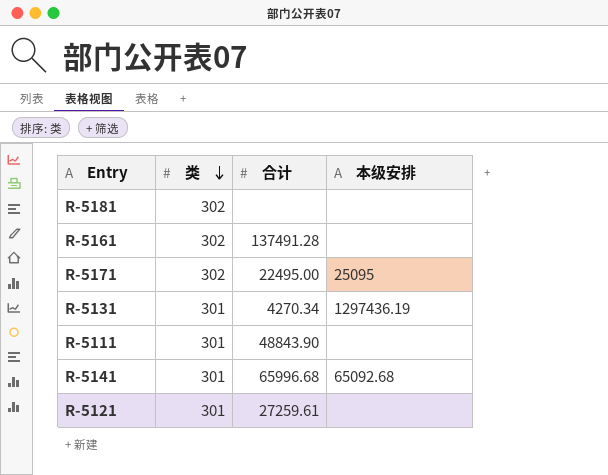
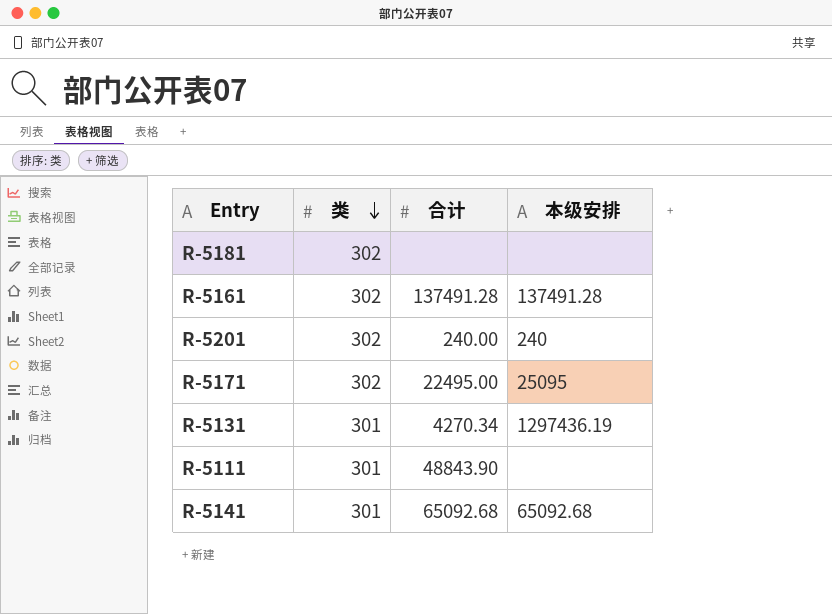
row R-5121: 301 | 27259.61 | none -> none
R-5161 | 本级安排: none -> 137491.28
row R-5201: none -> 302 | 240.00 | 240
R-5141 | 合计: 65996.68 -> 65092.68

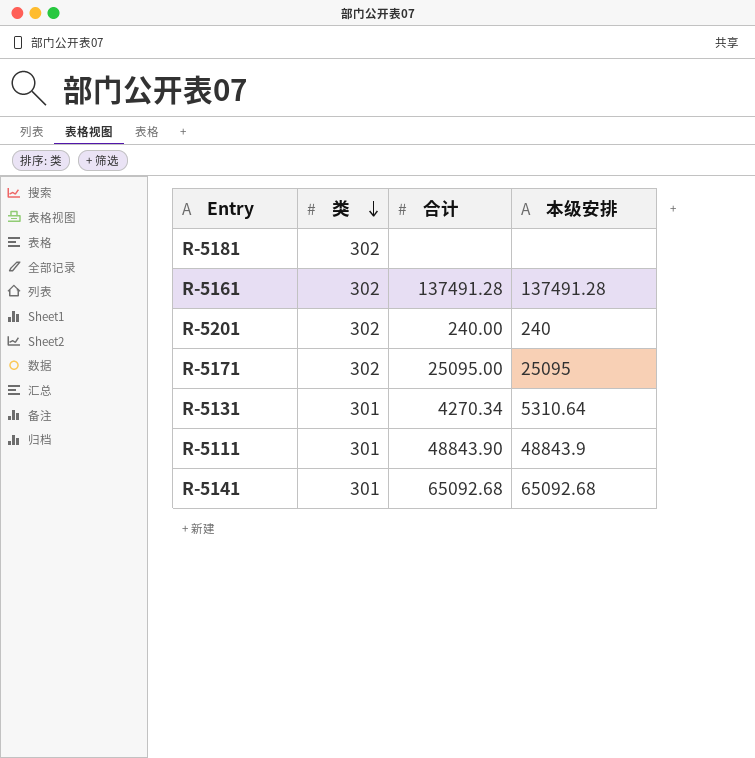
R-5171 | 合计: 22495.00 -> 25095.00
R-5131 | 本级安排: 1297436.19 -> 5310.64
R-5111 | 本级安排: none -> 48843.9

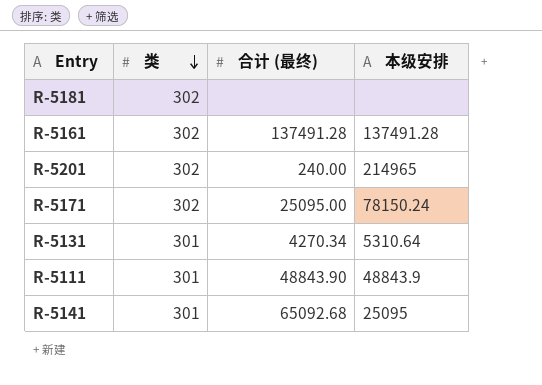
column name: 合计 -> 合计 (最终)
R-5201 | 本级安排: 240 -> 214965
R-5171 | 本级安排: 25095 -> 78150.24
R-5141 | 本级安排: 65092.68 -> 25095

